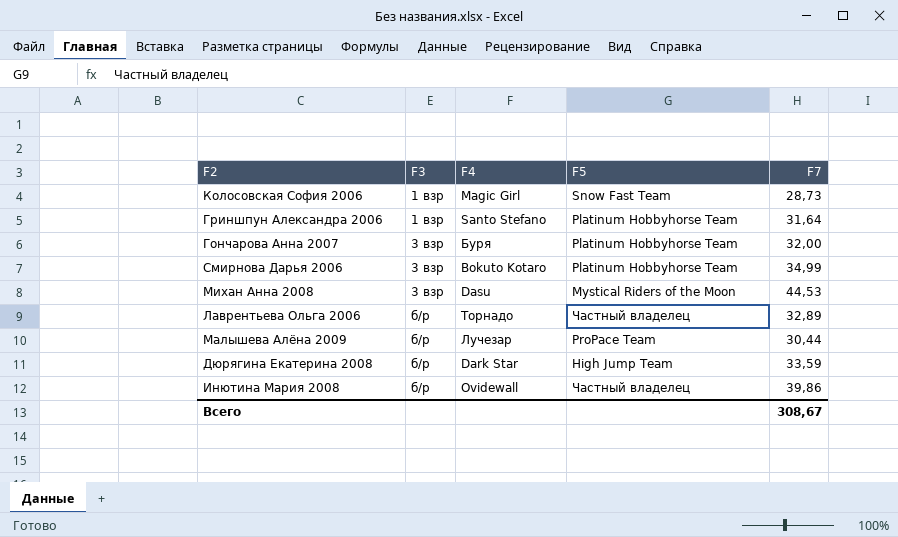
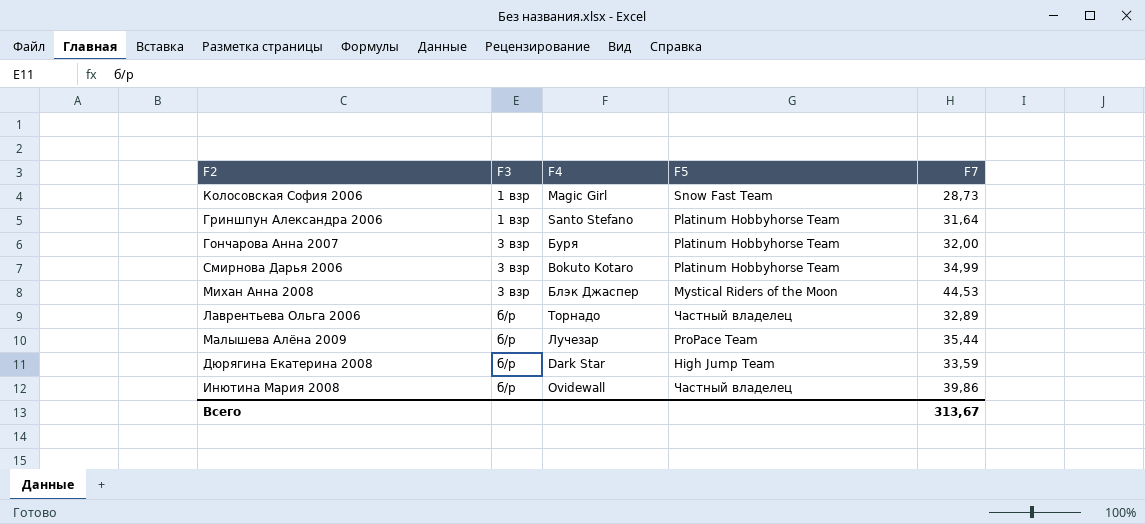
Михан Анна 2008 | F4: Dasu -> Блэк Джаспер
Малышева Алёна 2009 | F7: 30,44 -> 35,44
Всего | F7: 308,67 -> 313,67

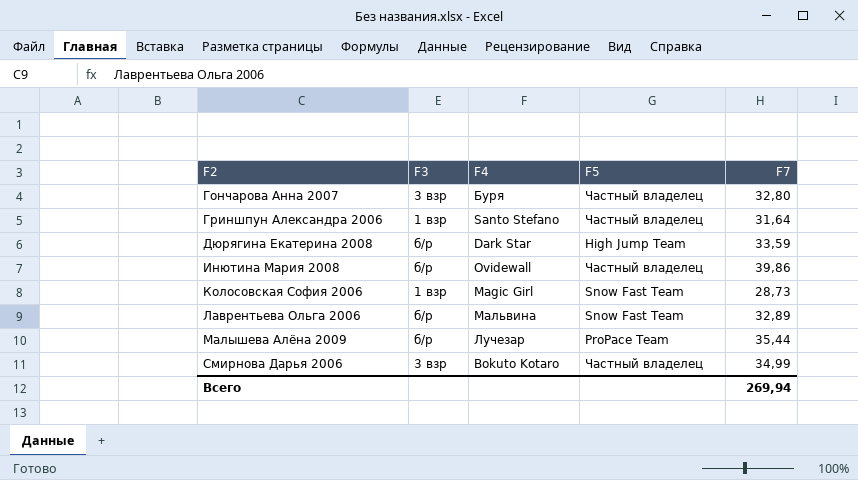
row order: F3 ascending -> F2 ascending
row Михан Анна 2008: 3 взр | Блэк Джаспер | Mystical Riders of the Moon | 44,53 -> none
Гончарова Анна 2007 | F5: Platinum Hobbyhorse Team -> Частный владелец
Гончарова Анна 2007 | F7: 32,00 -> 32,80
Гриншпун Александра 2006 | F5: Platinum Hobbyhorse Team -> Частный владелец
Лаврентьева Ольга 2006 | F4: Торнадо -> Мальвина
Лаврентьева Ольга 2006 | F5: Частный владелец -> Snow Fast Team
Смирнова Дарья 2006 | F5: Platinum Hobbyhorse Team -> Частный владелец
Всего | F7: 313,67 -> 269,94

